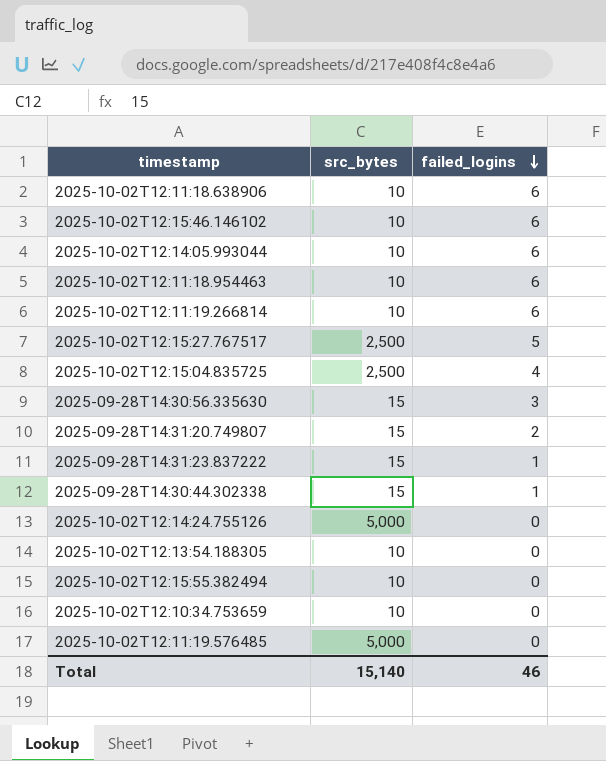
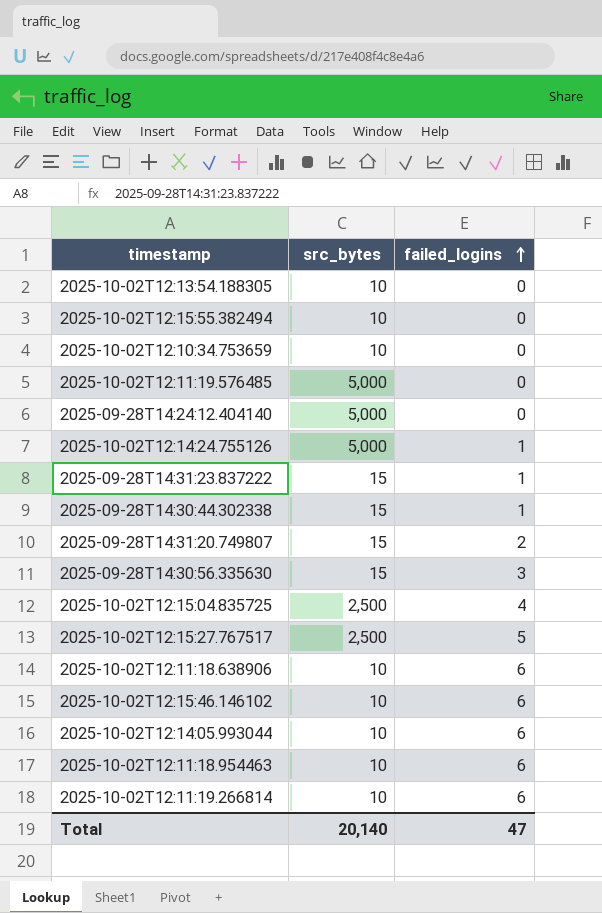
row order: failed_logins descending -> failed_logins ascending
row 2025-09-28T14:24:12.404140: none -> 5,000 | 0
2025-10-02T12:14:24.755126 | failed_logins: 0 -> 1
Total | src_bytes: 15,140 -> 20,140
Total | failed_logins: 46 -> 47

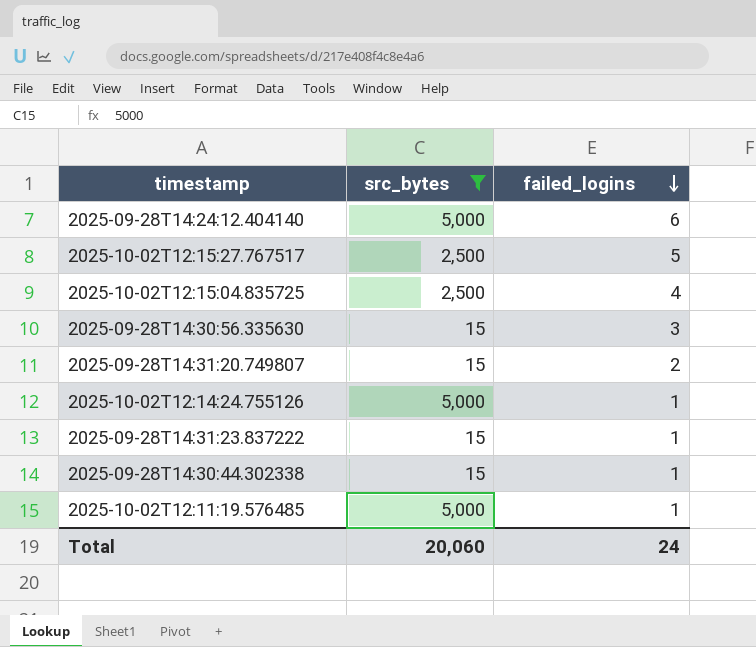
filter: none -> src_bytes != 10
row order: failed_logins ascending -> failed_logins descending
2025-09-28T14:24:12.404140 | failed_logins: 0 -> 6
2025-10-02T12:11:19.576485 | failed_logins: 0 -> 1
Total | src_bytes: 20,140 -> 20,060
Total | failed_logins: 47 -> 24

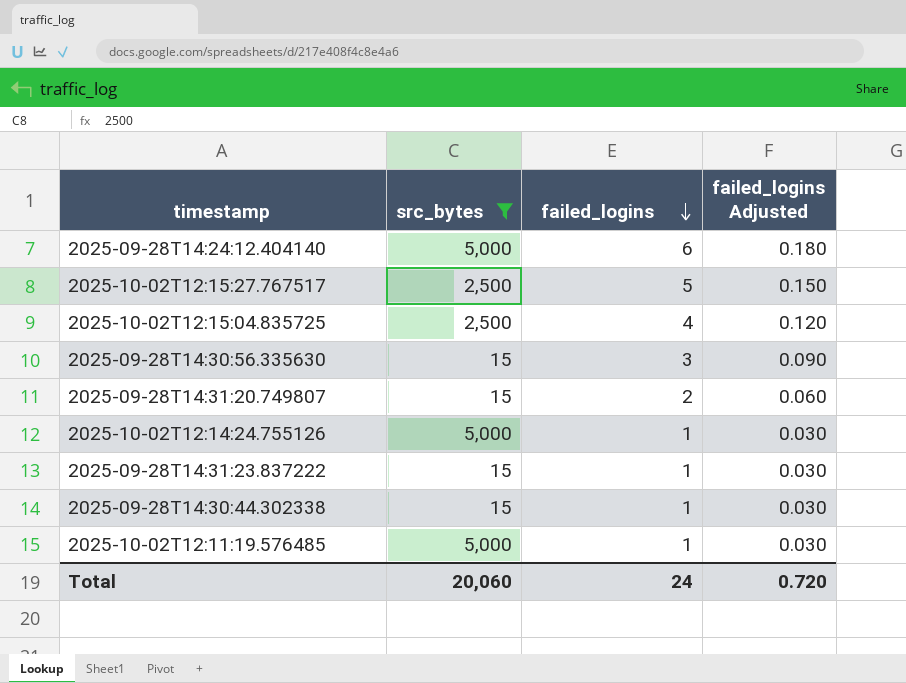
column failed_logins Adjusted | formula: none -> [failed_logins] * 0.03

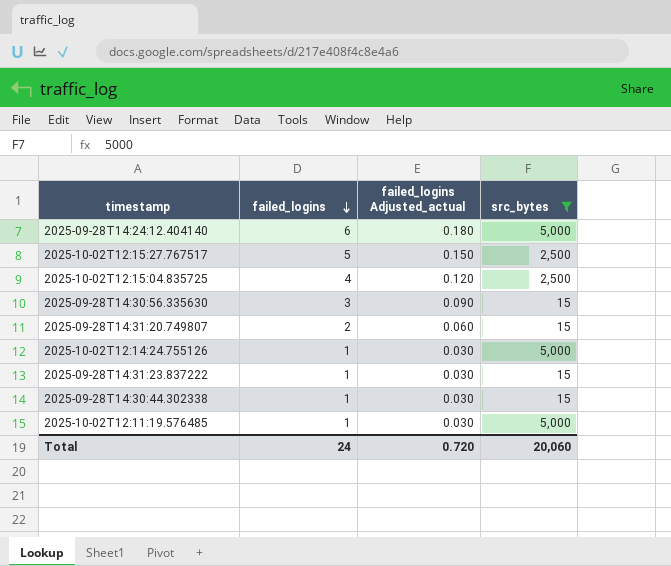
column name: failed_logins Adjusted -> failed_logins Adjusted_actual
column src_bytes | position: 2 -> 4

